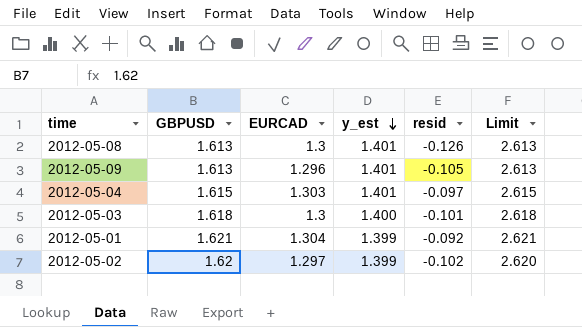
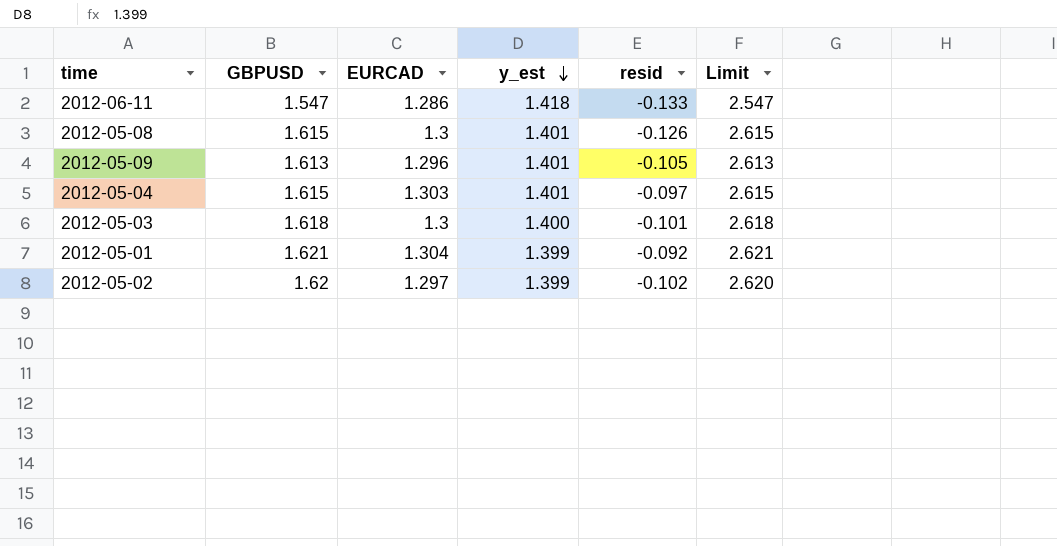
row 2012-06-11: none -> 1.547 | 1.286 | 1.418 | -0.133 | 2.547
2012-05-08 | GBPUSD: 1.613 -> 1.615
2012-05-08 | Limit: 2.613 -> 2.615

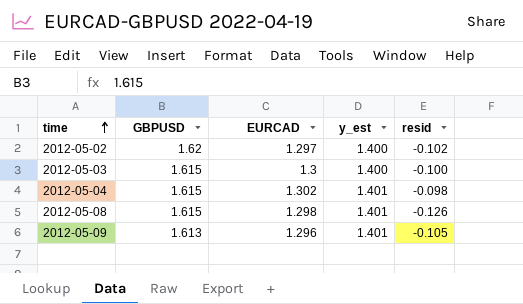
row order: y_est descending -> time ascending
column Limit | formula: [GBPUSD] + 1 -> none
row 2012-06-11: 1.547 | 1.286 | 1.418 | -0.133 | 2.547 -> none
row 2012-05-01: 1.621 | 1.304 | 1.399 | -0.092 | 2.621 -> none
2012-05-02 | y_est: 1.399 -> 1.400
2012-05-03 | GBPUSD: 1.618 -> 1.615
2012-05-03 | resid: -0.101 -> -0.100
2012-05-04 | EURCAD: 1.303 -> 1.302
2012-05-04 | resid: -0.097 -> -0.098
2012-05-08 | EURCAD: 1.3 -> 1.298

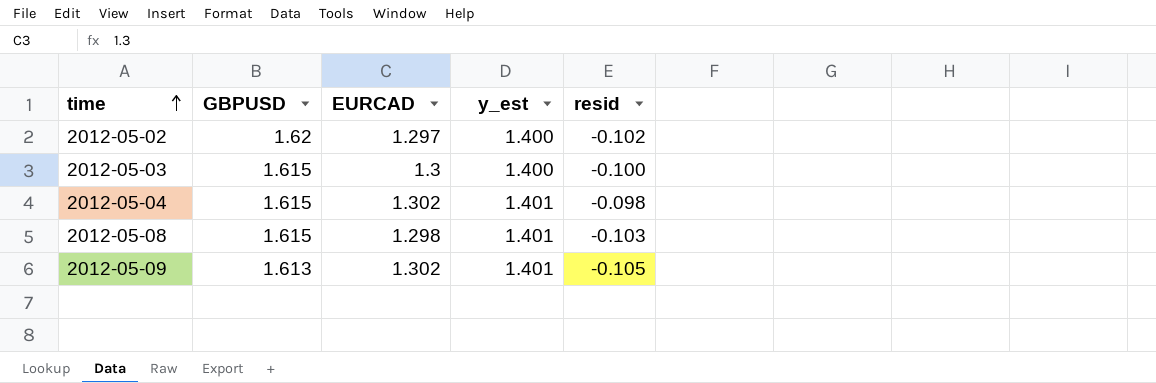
2012-05-08 | resid: -0.126 -> -0.103
2012-05-09 | EURCAD: 1.296 -> 1.302

